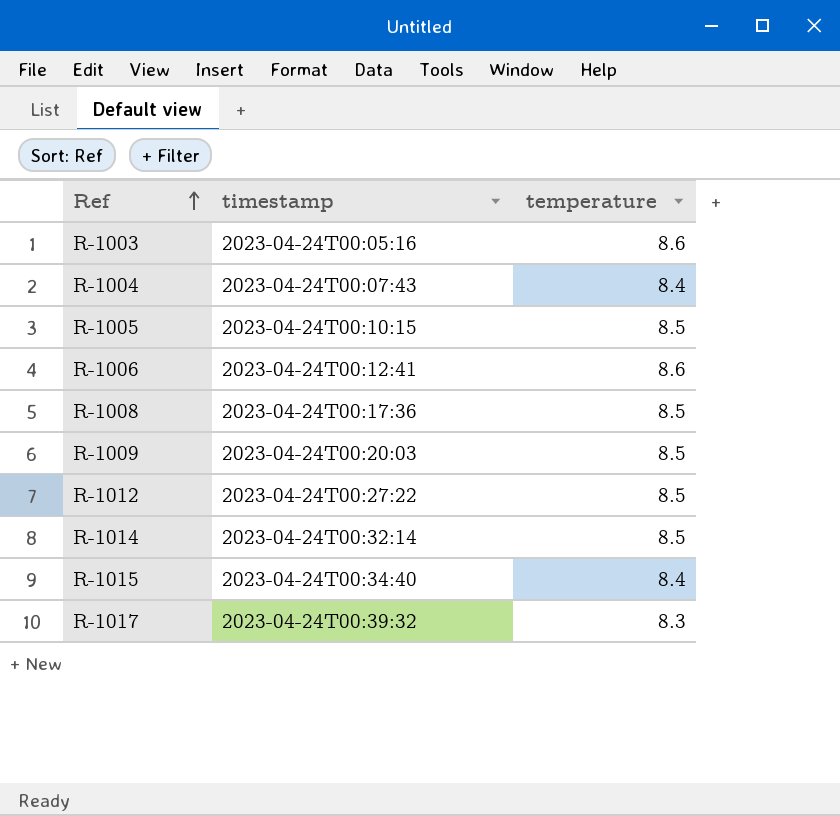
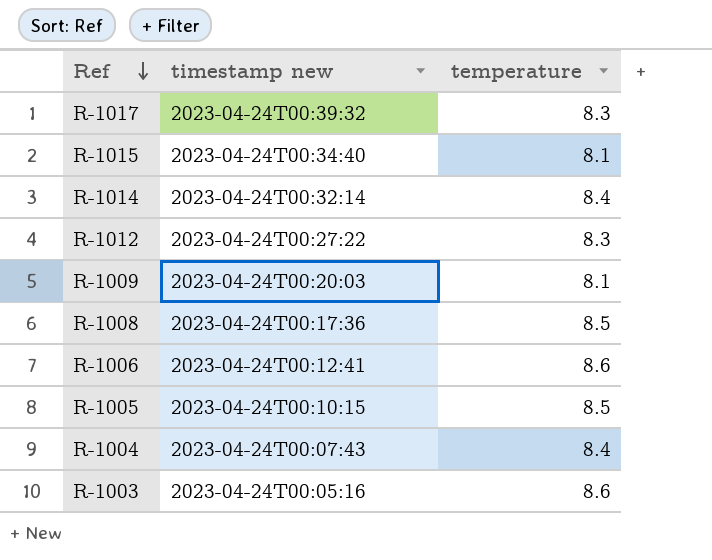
row order: Ref ascending -> Ref descending
column name: timestamp -> timestamp new
R-1015 | temperature: 8.4 -> 8.1
R-1014 | temperature: 8.5 -> 8.4
R-1012 | temperature: 8.5 -> 8.3
R-1009 | temperature: 8.5 -> 8.1

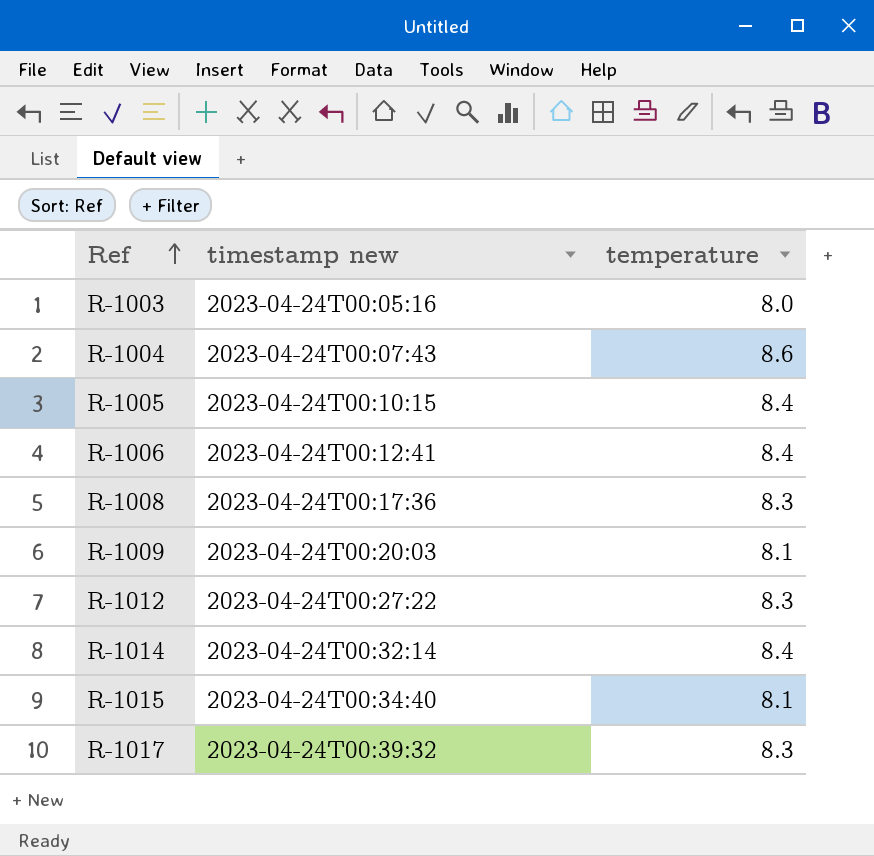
row order: Ref descending -> Ref ascending
R-1003 | temperature: 8.6 -> 8.0
R-1004 | temperature: 8.4 -> 8.6
R-1005 | temperature: 8.5 -> 8.4
R-1006 | temperature: 8.6 -> 8.4
R-1008 | temperature: 8.5 -> 8.3

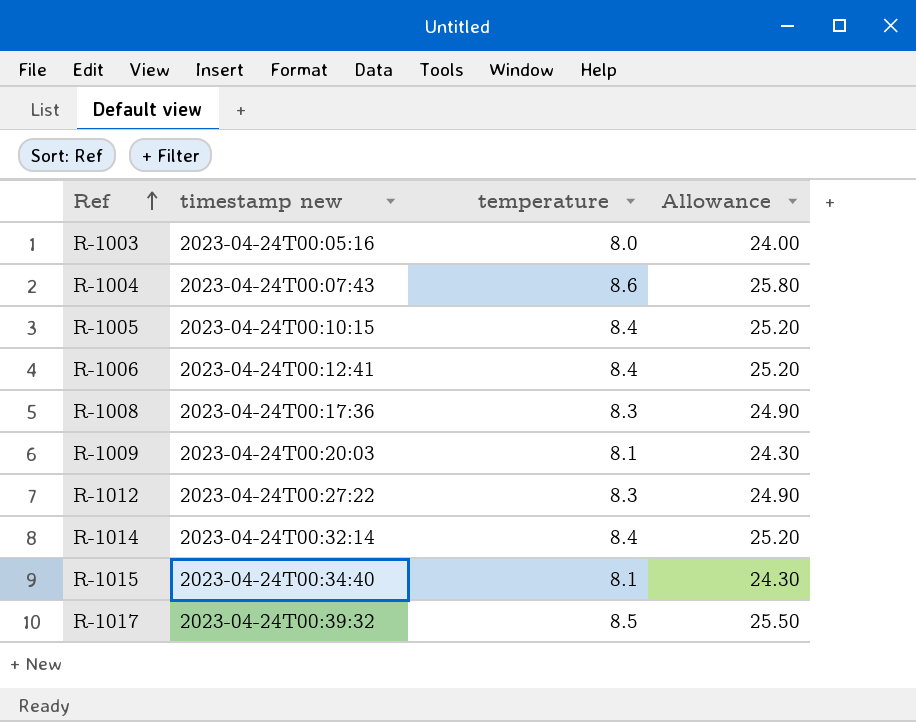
column Allowance | formula: none -> [temperature] * 3
R-1017 | temperature: 8.3 -> 8.5

